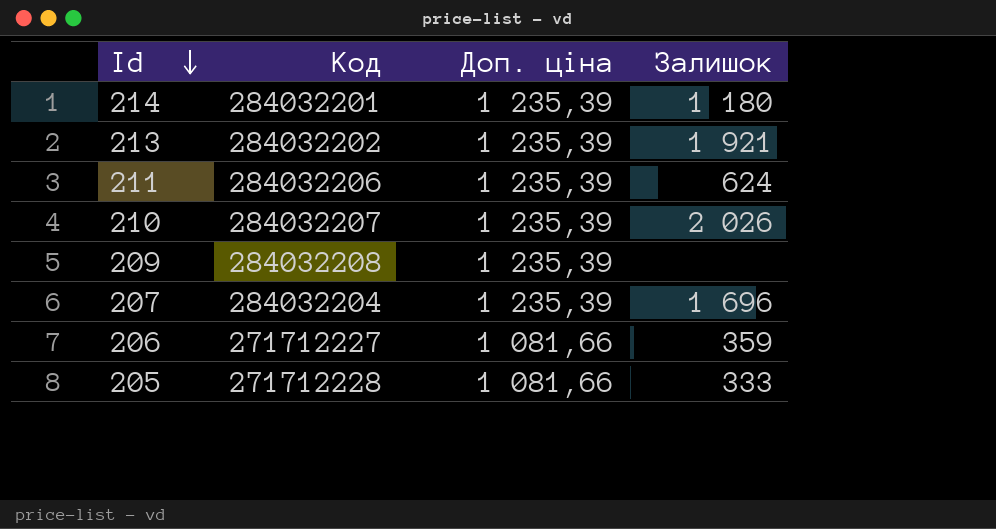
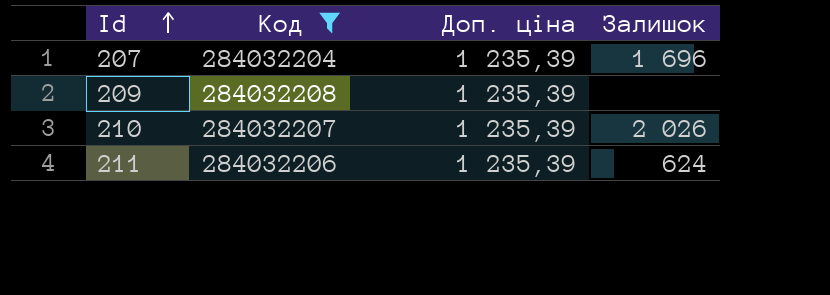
filter: none -> Код >= 284032204
row order: Id descending -> Id ascending

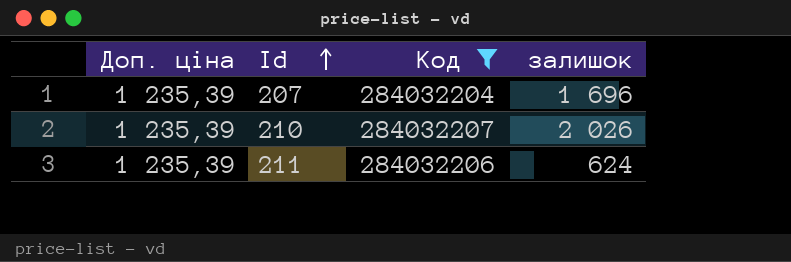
column Доп. ціна | position: 3 -> 1
column name: Залишок -> залишок
row 209: 284032208 | 1 235,39 | none -> none

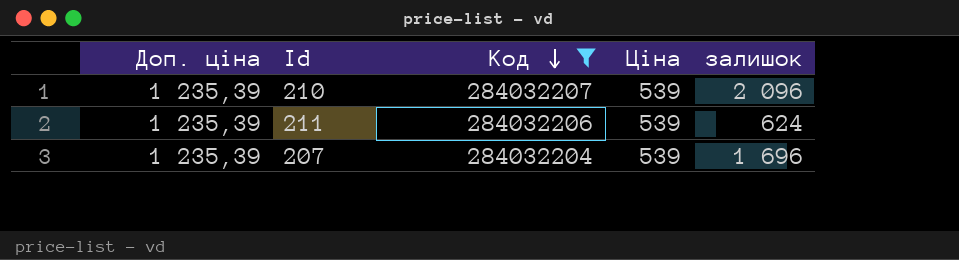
row order: Id ascending -> Код descending
column Ціна | position: none -> 4
210 | залишок: 2 026 -> 2 096

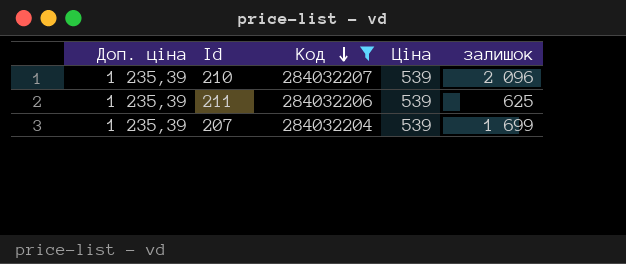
211 | залишок: 624 -> 625
207 | залишок: 1 696 -> 1 699

